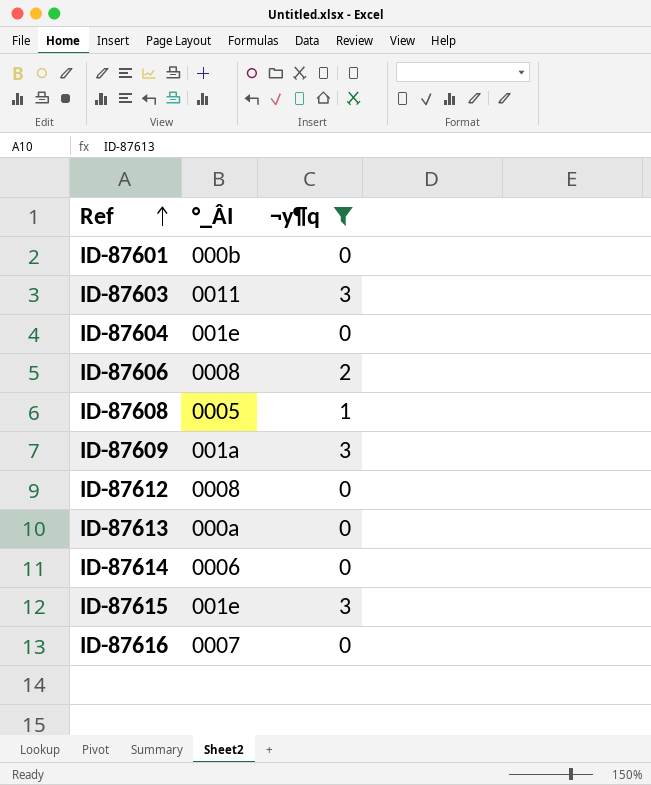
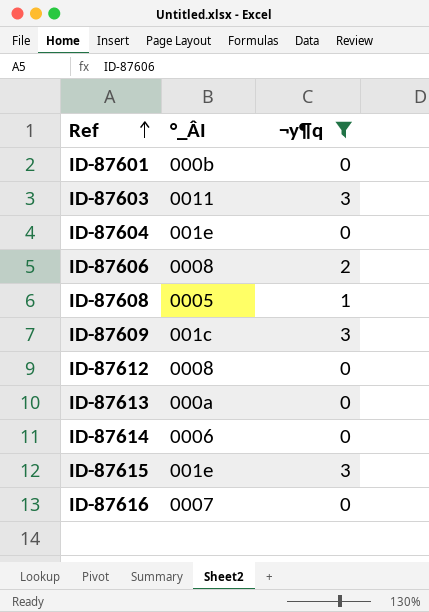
ID-87609 | °_ÂI: 001a -> 001c

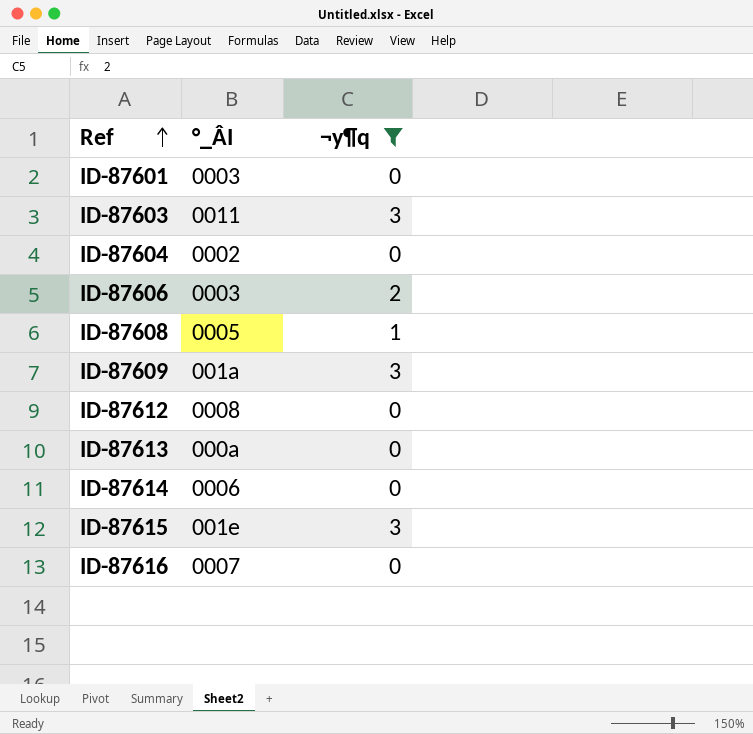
ID-87601 | °_ÂI: 000b -> 0003
ID-87604 | °_ÂI: 001e -> 0002
ID-87606 | °_ÂI: 0008 -> 0003
ID-87609 | °_ÂI: 001c -> 001a

